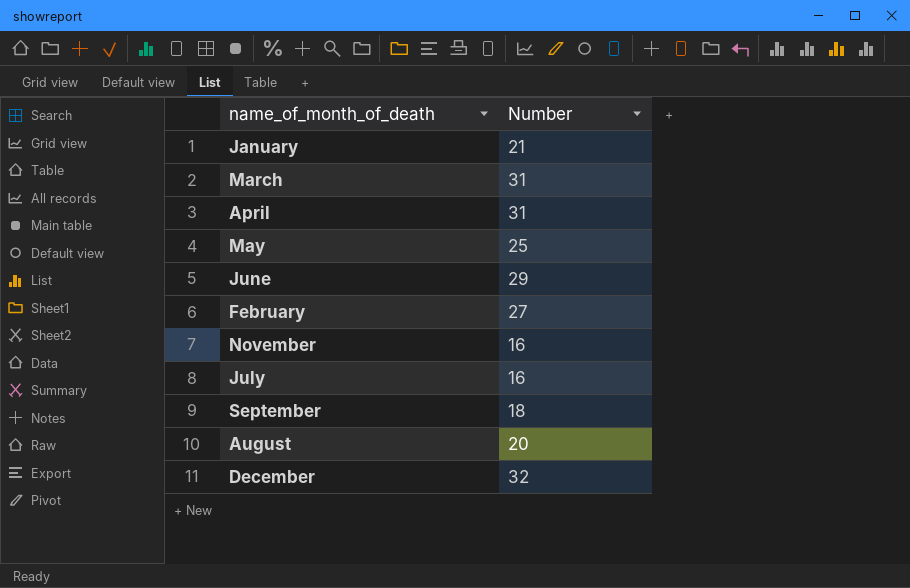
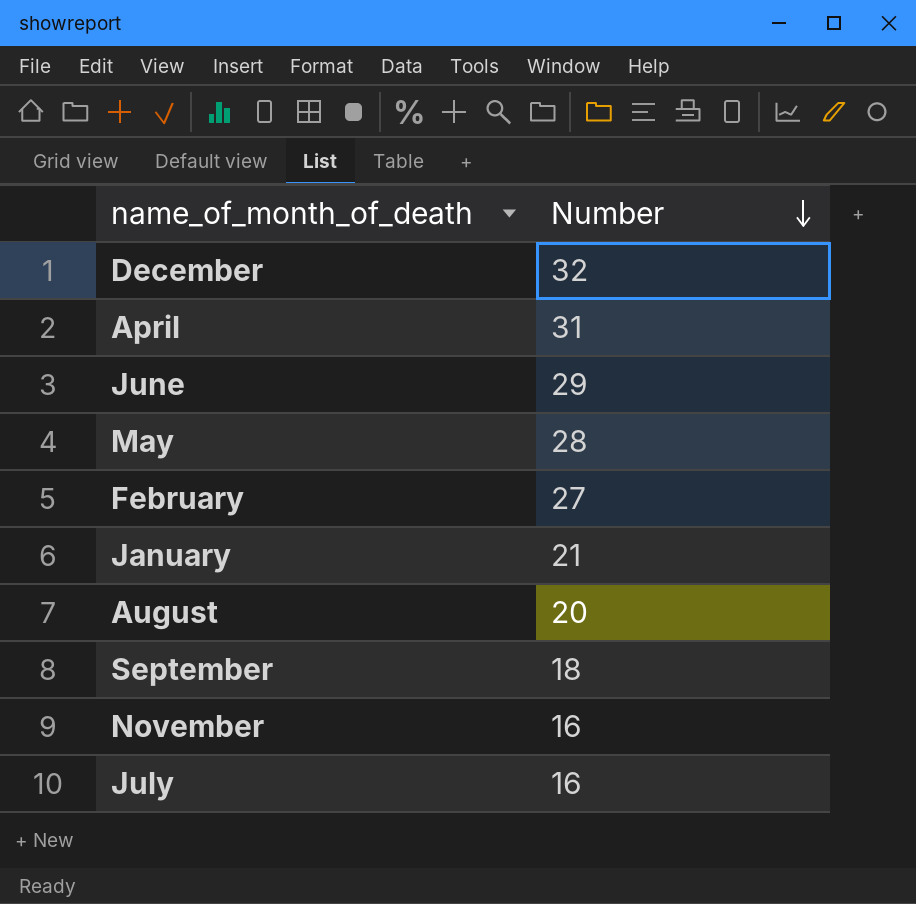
row order: none -> Number descending
row March: 31 -> none
May | Number: 25 -> 28

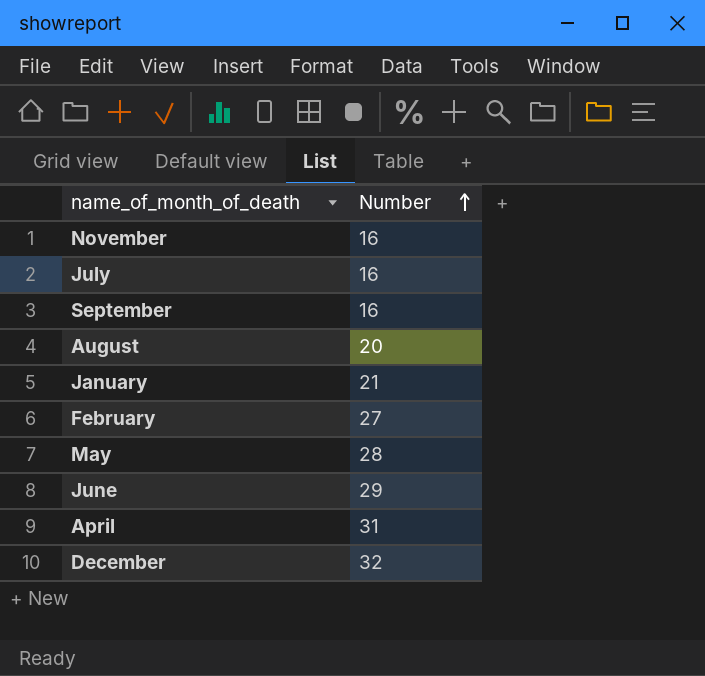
row order: Number descending -> Number ascending
September | Number: 18 -> 16

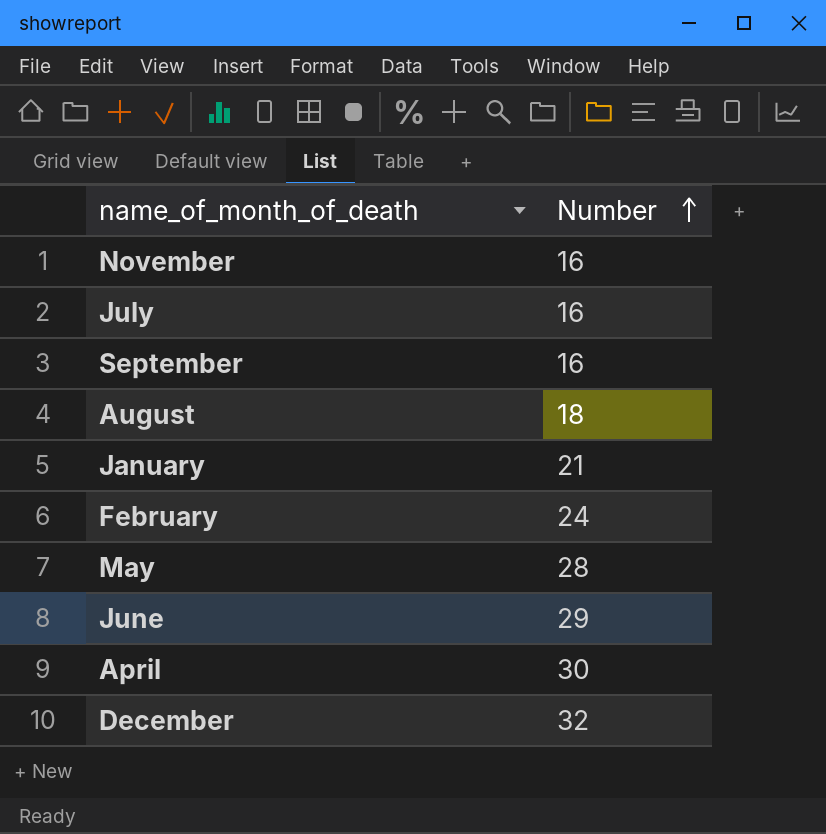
August | Number: 20 -> 18
February | Number: 27 -> 24
April | Number: 31 -> 30

